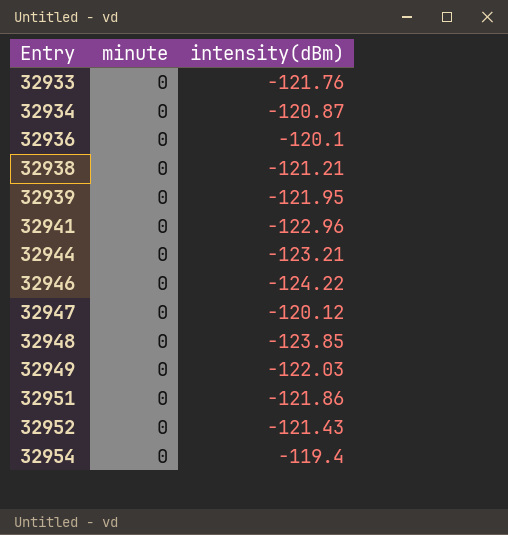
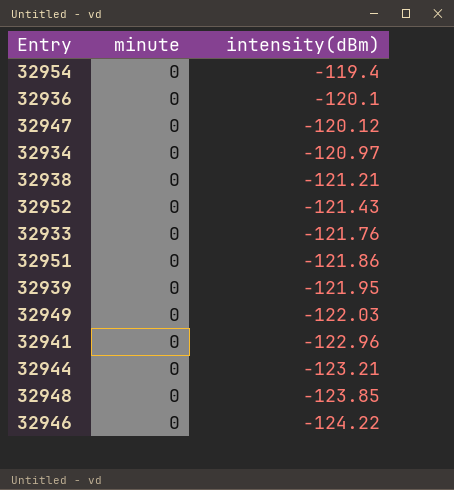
row order: Entry ascending -> intensity(dBm) descending
32934 | intensity(dBm): -120.87 -> -120.97

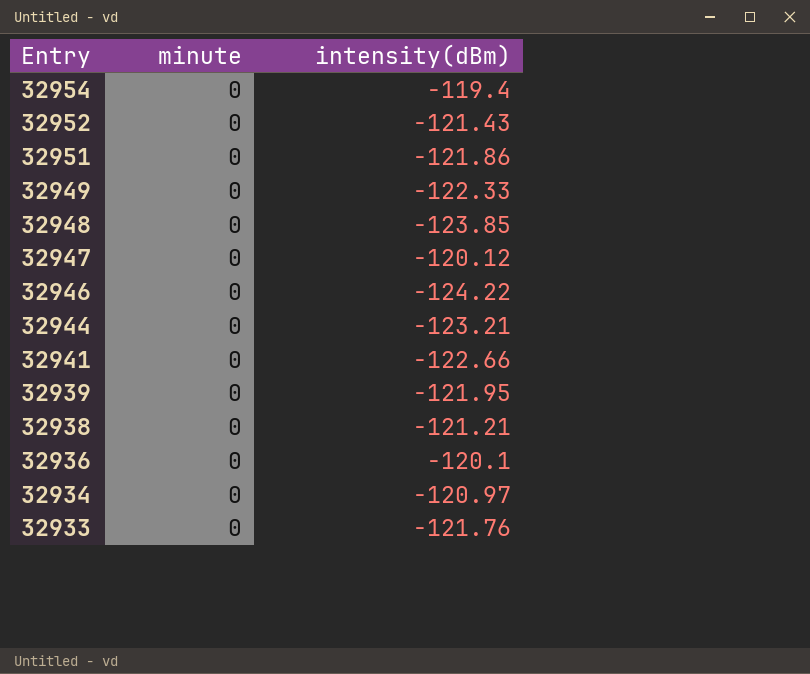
row order: intensity(dBm) descending -> Entry descending
32949 | intensity(dBm): -122.03 -> -122.33
32941 | intensity(dBm): -122.96 -> -122.66

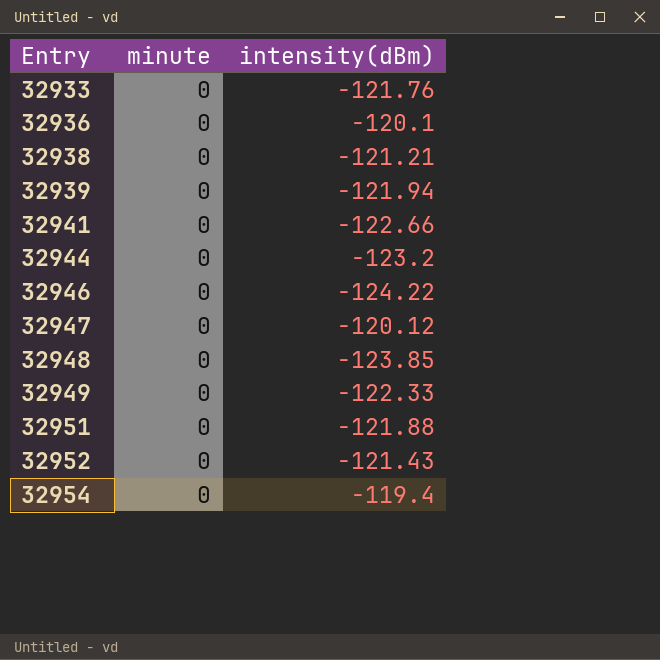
row order: Entry descending -> Entry ascending
row 32934: 0 | -120.97 -> none
32939 | intensity(dBm): -121.95 -> -121.94
32944 | intensity(dBm): -123.21 -> -123.2
32951 | intensity(dBm): -121.86 -> -121.88

